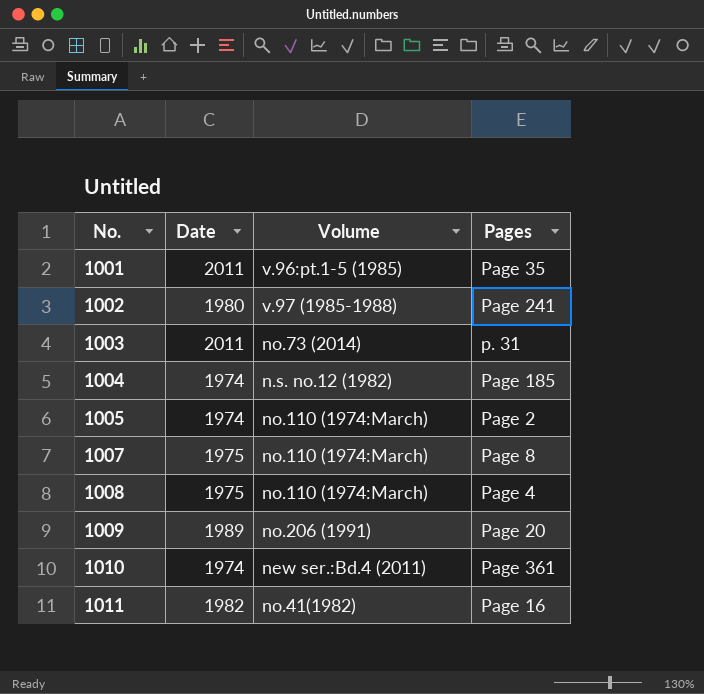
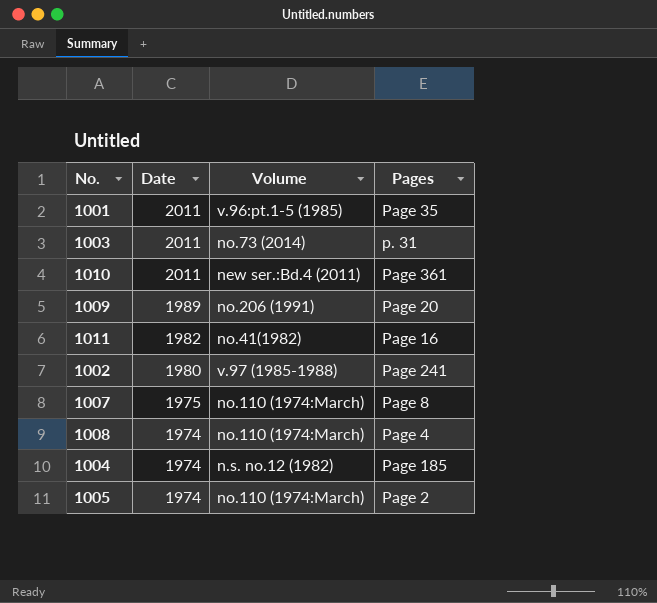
row order: No. ascending -> Date descending
1010 | Date: 1974 -> 2011
1008 | Date: 1975 -> 1974

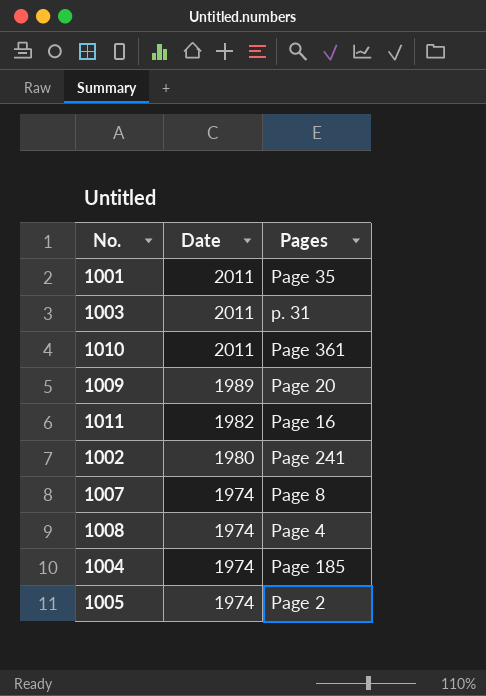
column Volume | position: 3 -> none
1007 | Date: 1975 -> 1974

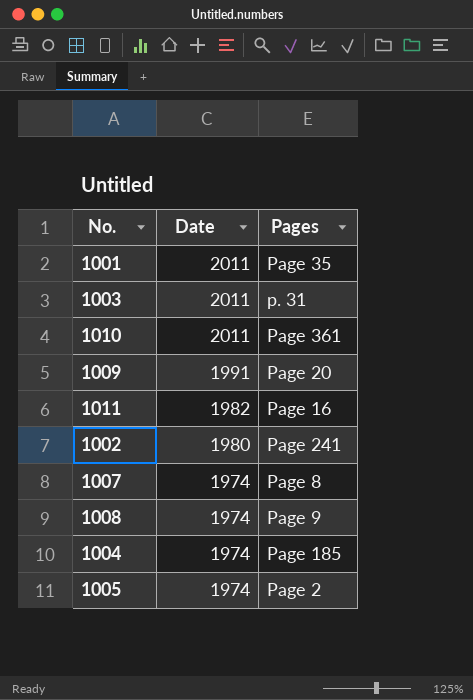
1009 | Date: 1989 -> 1991
1008 | Pages: Page 4 -> Page 9

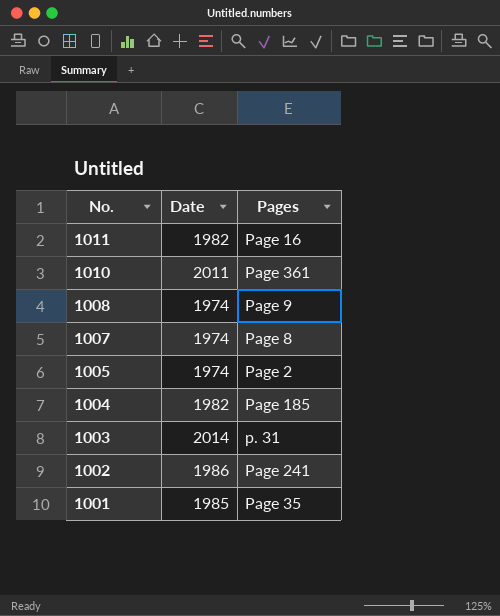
row order: Date descending -> No. descending
row 1009: 1991 | Page 20 -> none
1004 | Date: 1974 -> 1982
1003 | Date: 2011 -> 2014
1002 | Date: 1980 -> 1986
1001 | Date: 2011 -> 1985

